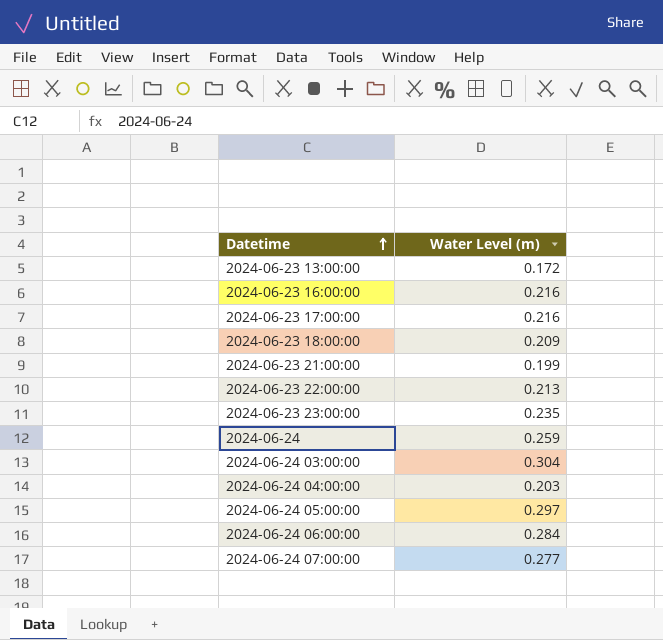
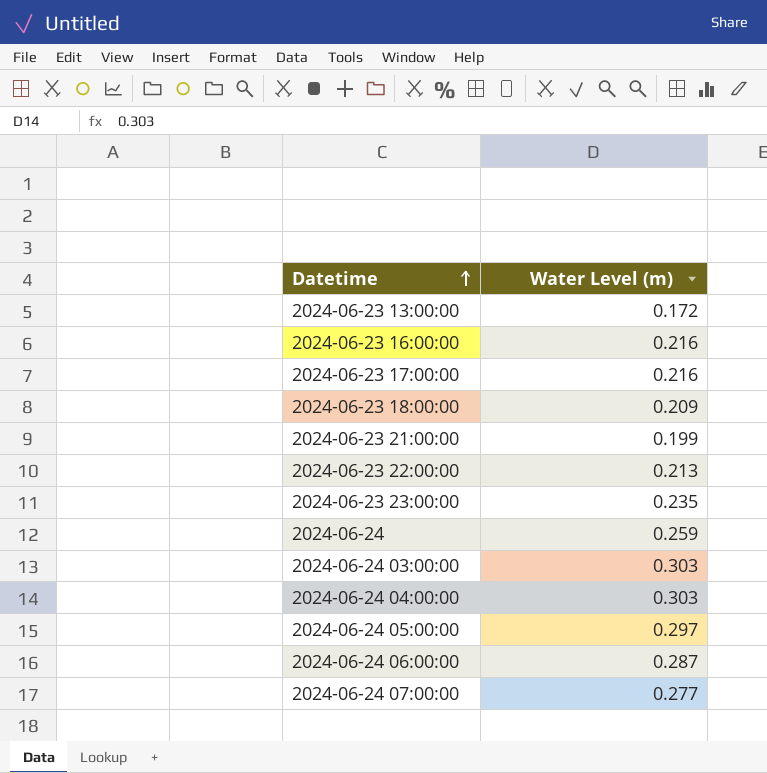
2024-06-24 03:00:00 | Water Level (m): 0.304 -> 0.303
2024-06-24 04:00:00 | Water Level (m): 0.203 -> 0.303
2024-06-24 06:00:00 | Water Level (m): 0.284 -> 0.287

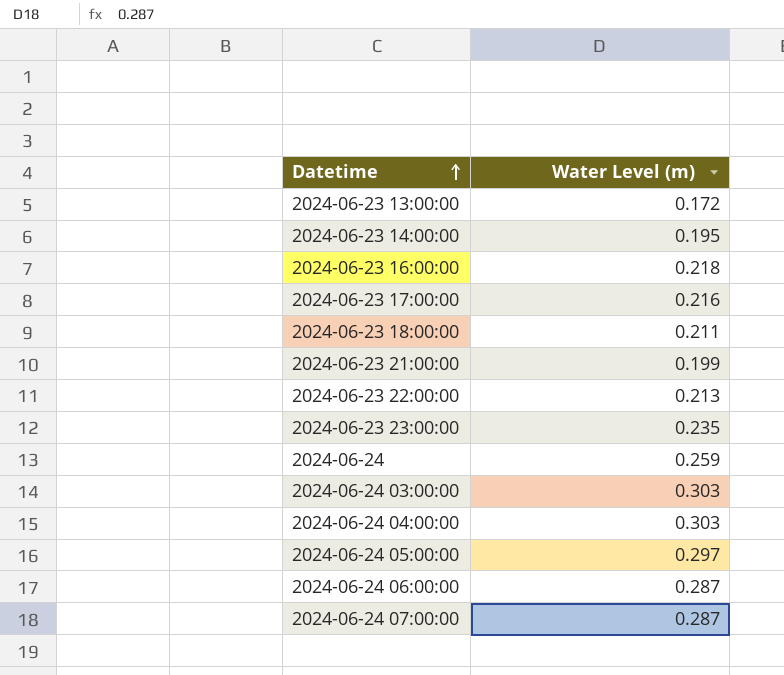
row 2024-06-23 14:00:00: none -> 0.195
2024-06-23 16:00:00 | Water Level (m): 0.216 -> 0.218
2024-06-23 18:00:00 | Water Level (m): 0.209 -> 0.211
2024-06-24 07:00:00 | Water Level (m): 0.277 -> 0.287

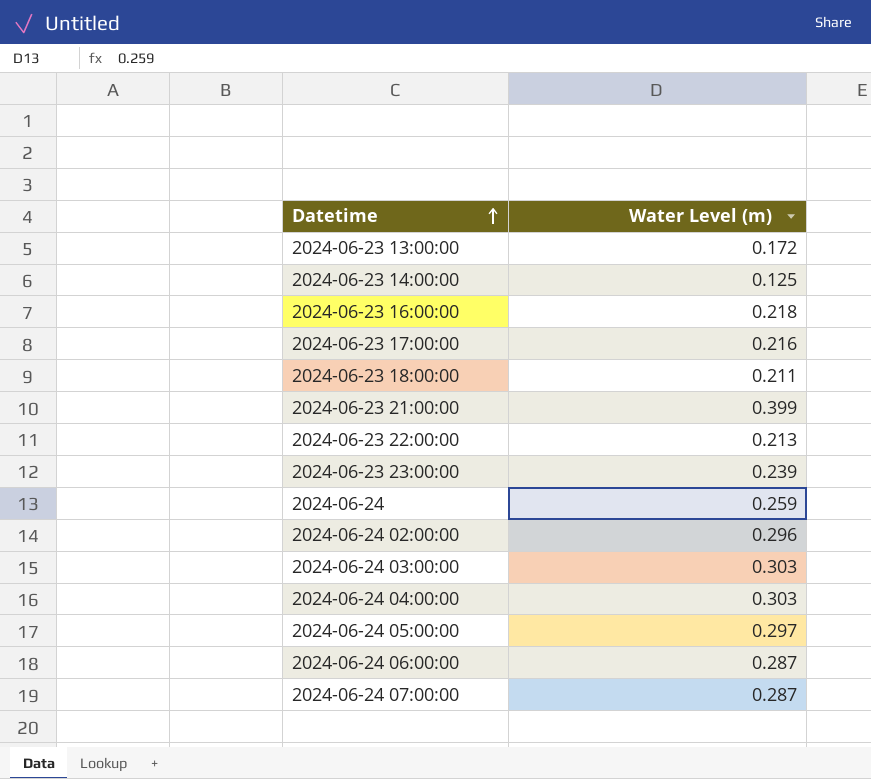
2024-06-23 14:00:00 | Water Level (m): 0.195 -> 0.125
2024-06-23 21:00:00 | Water Level (m): 0.199 -> 0.399
2024-06-23 23:00:00 | Water Level (m): 0.235 -> 0.239
row 2024-06-24 02:00:00: none -> 0.296

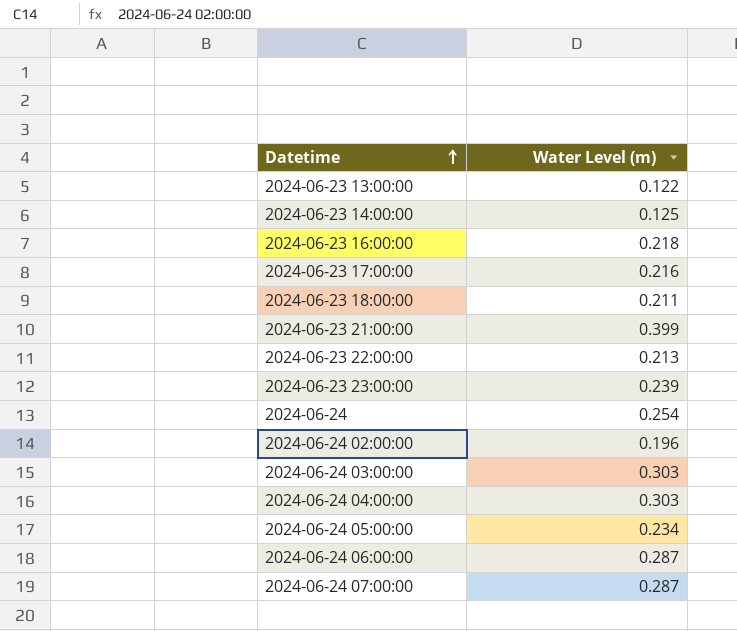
2024-06-23 13:00:00 | Water Level (m): 0.172 -> 0.122
2024-06-24 | Water Level (m): 0.259 -> 0.254
2024-06-24 02:00:00 | Water Level (m): 0.296 -> 0.196
2024-06-24 05:00:00 | Water Level (m): 0.297 -> 0.234

